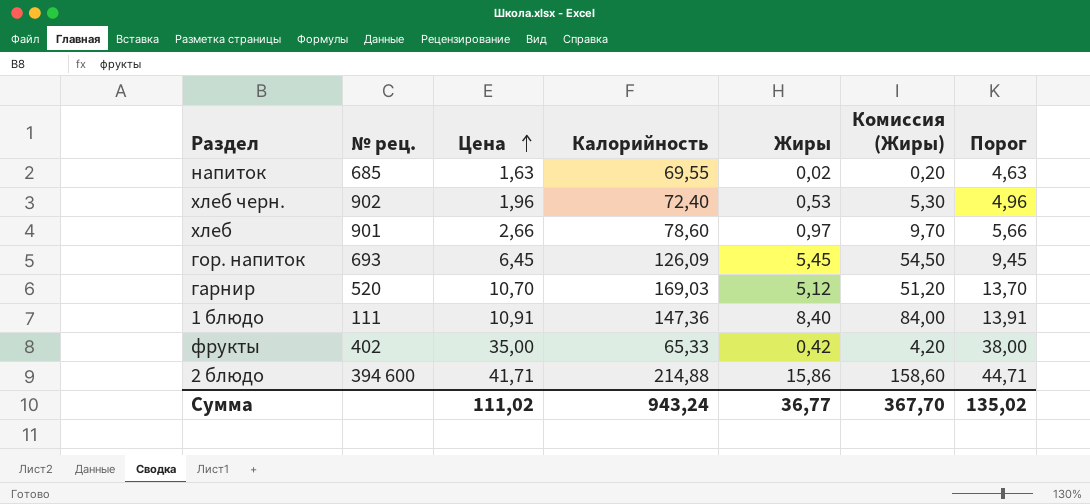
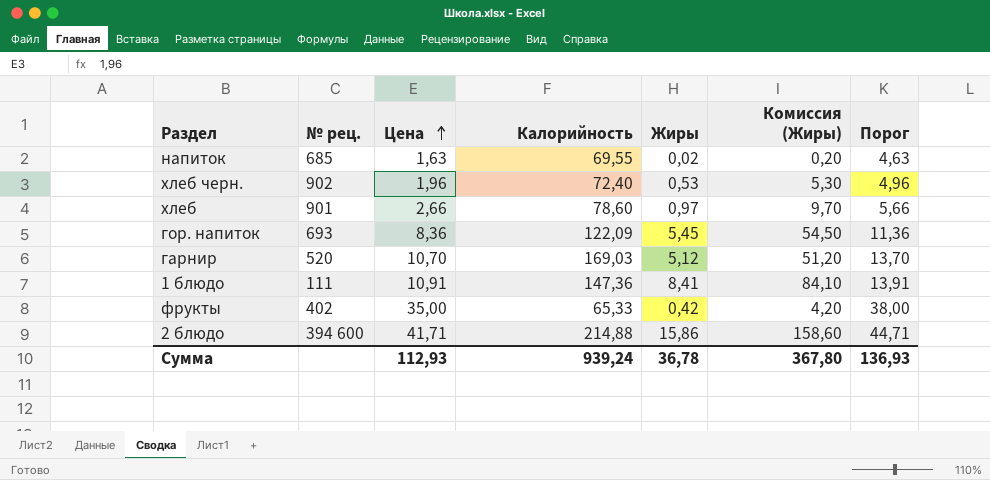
гор. напиток | Цена: 6,45 -> 8,36
гор. напиток | Калорийность: 126,09 -> 122,09
гор. напиток | Порог: 9,45 -> 11,36
1 блюдо | Жиры: 8,40 -> 8,41
1 блюдо | Комиссия (Жиры): 84,00 -> 84,10
Сумма | Цена: 111,02 -> 112,93
Сумма | Калорийность: 943,24 -> 939,24
Сумма | Жиры: 36,77 -> 36,78
Сумма | Комиссия (Жиры): 367,70 -> 367,80
Сумма | Порог: 135,02 -> 136,93

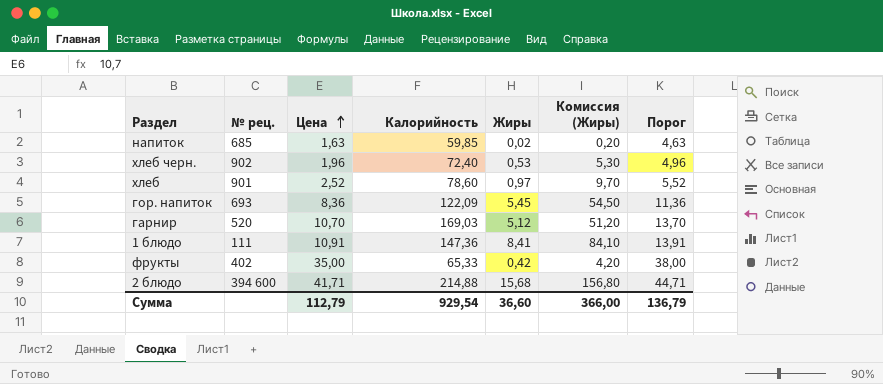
напиток | Калорийность: 69,55 -> 59,85
хлеб | Цена: 2,66 -> 2,52
хлеб | Порог: 5,66 -> 5,52
2 блюдо | Жиры: 15,86 -> 15,68
2 блюдо | Комиссия (Жиры): 158,60 -> 156,80
Сумма | Цена: 112,93 -> 112,79
Сумма | Калорийность: 939,24 -> 929,54
Сумма | Жиры: 36,78 -> 36,60
Сумма | Комиссия (Жиры): 367,80 -> 366,00
Сумма | Порог: 136,93 -> 136,79

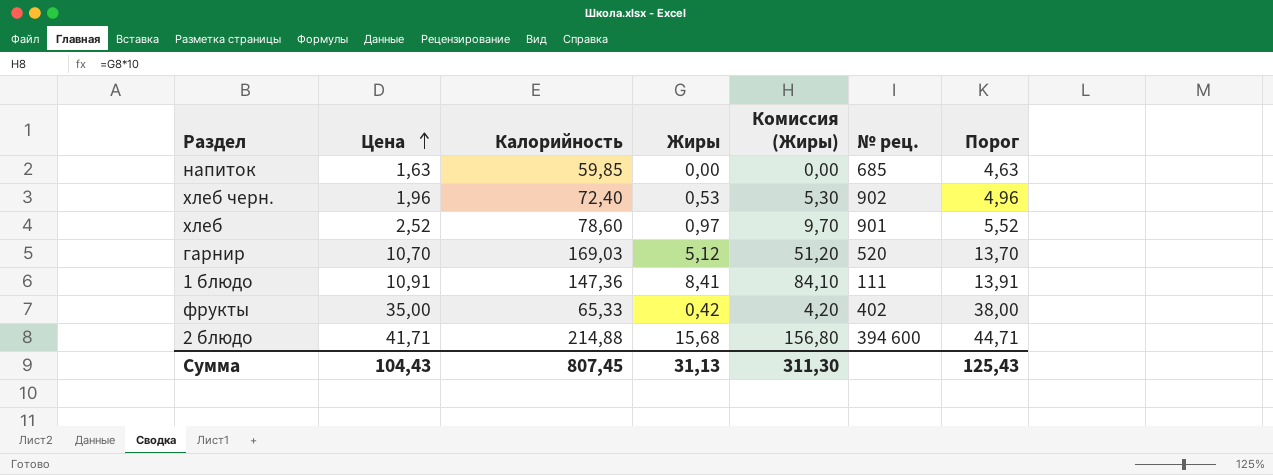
column № рец. | position: 2 -> 6
row гор. напиток: 693 | 8,36 | 122,09 | 5,45 | 54,50 | 11,36 -> none
напиток | Жиры: 0,02 -> 0,00
напиток | Комиссия (Жиры): 0,20 -> 0,00
Сумма | Цена: 112,79 -> 104,43
Сумма | Калорийность: 929,54 -> 807,45
Сумма | Жиры: 36,60 -> 31,13
Сумма | Комиссия (Жиры): 366,00 -> 311,30
Сумма | Порог: 136,79 -> 125,43

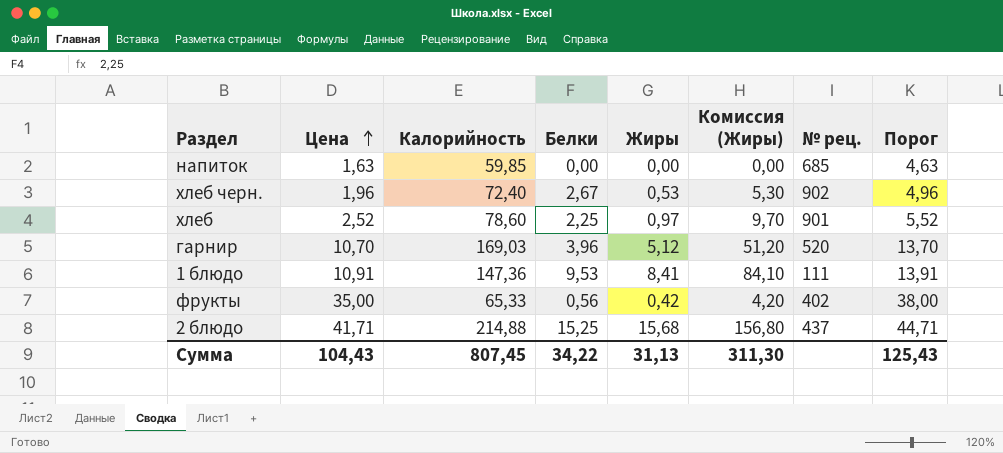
column Белки | position: none -> 4
2 блюдо | № рец.: 394 600 -> 437

